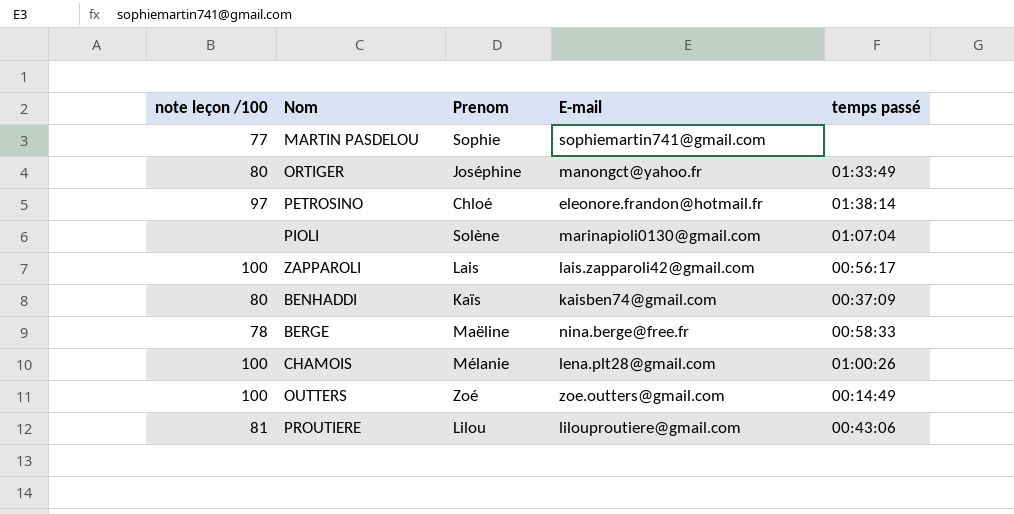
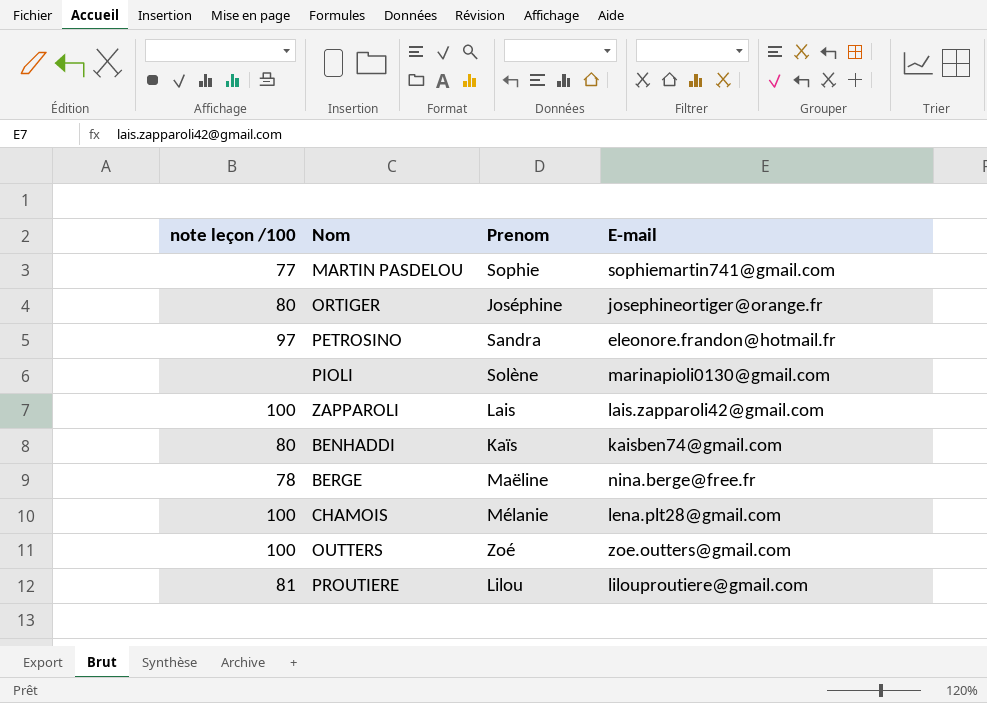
column temps passé | position: 5 -> none
ORTIGER | E-mail: manongct@yahoo.fr -> josephineortiger@orange.fr
PETROSINO | Prenom: Chloé -> Sandra

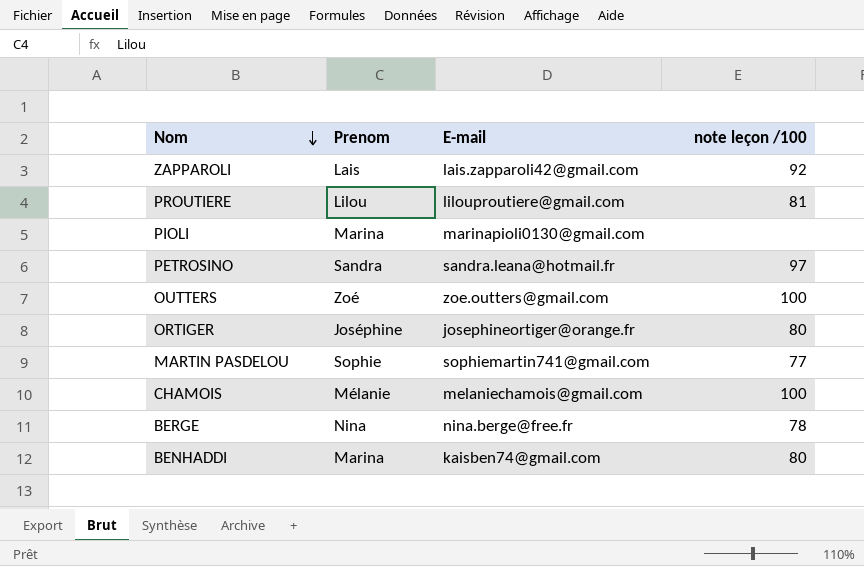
row order: none -> Nom descending
column note leçon /100 | position: 1 -> 4
ZAPPAROLI | note leçon /100: 100 -> 92
PIOLI | Prenom: Solène -> Marina
PETROSINO | E-mail: eleonore.frandon@hotmail.fr -> sandra.leana@hotmail.fr
CHAMOIS | E-mail: lena.plt28@gmail.com -> melaniechamois@gmail.com
BERGE | Prenom: Maëline -> Nina
BENHADDI | Prenom: Kaïs -> Marina

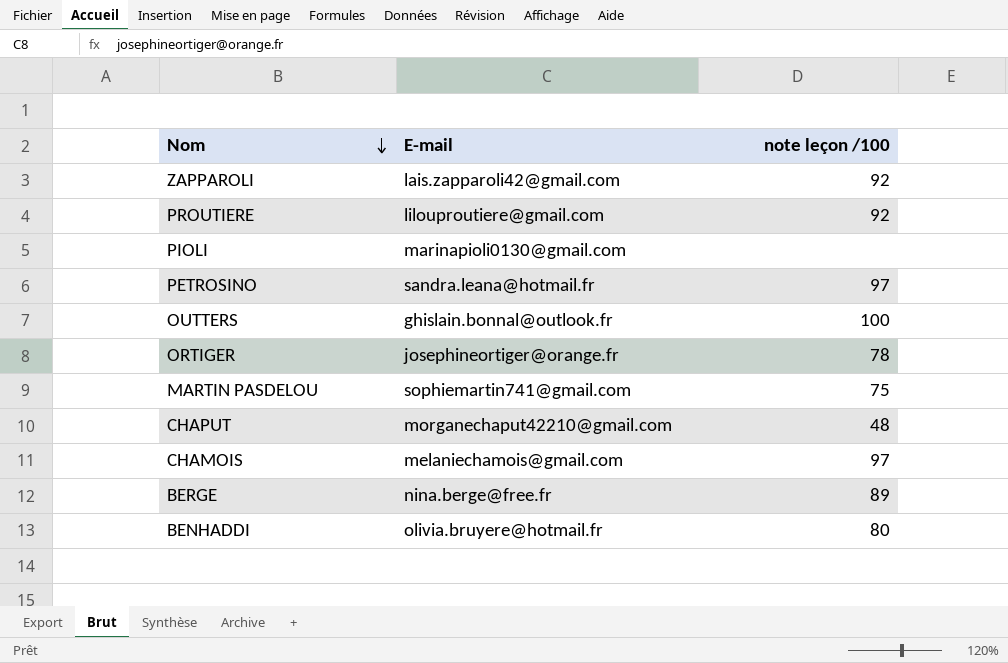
column Prenom | position: 2 -> none
PROUTIERE | note leçon /100: 81 -> 92
OUTTERS | E-mail: zoe.outters@gmail.com -> ghislain.bonnal@outlook.fr
ORTIGER | note leçon /100: 80 -> 78
MARTIN PASDELOU | note leçon /100: 77 -> 75
row CHAPUT: none -> morganechaput42210@gmail.com | 48
CHAMOIS | note leçon /100: 100 -> 97
BERGE | note leçon /100: 78 -> 89
BENHADDI | E-mail: kaisben74@gmail.com -> olivia.bruyere@hotmail.fr

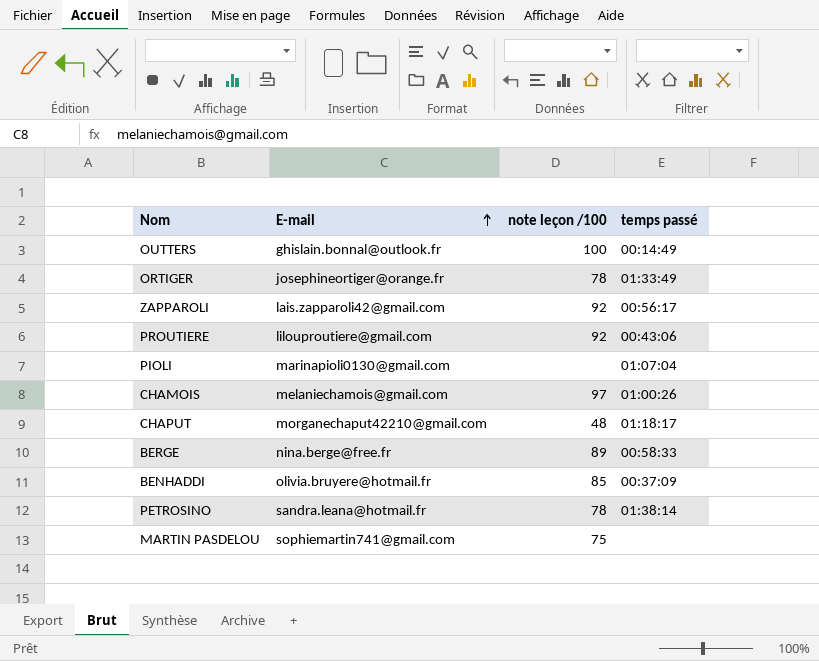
row order: Nom descending -> E-mail ascending
column temps passé | position: none -> 4
BENHADDI | note leçon /100: 80 -> 85
PETROSINO | note leçon /100: 97 -> 78

